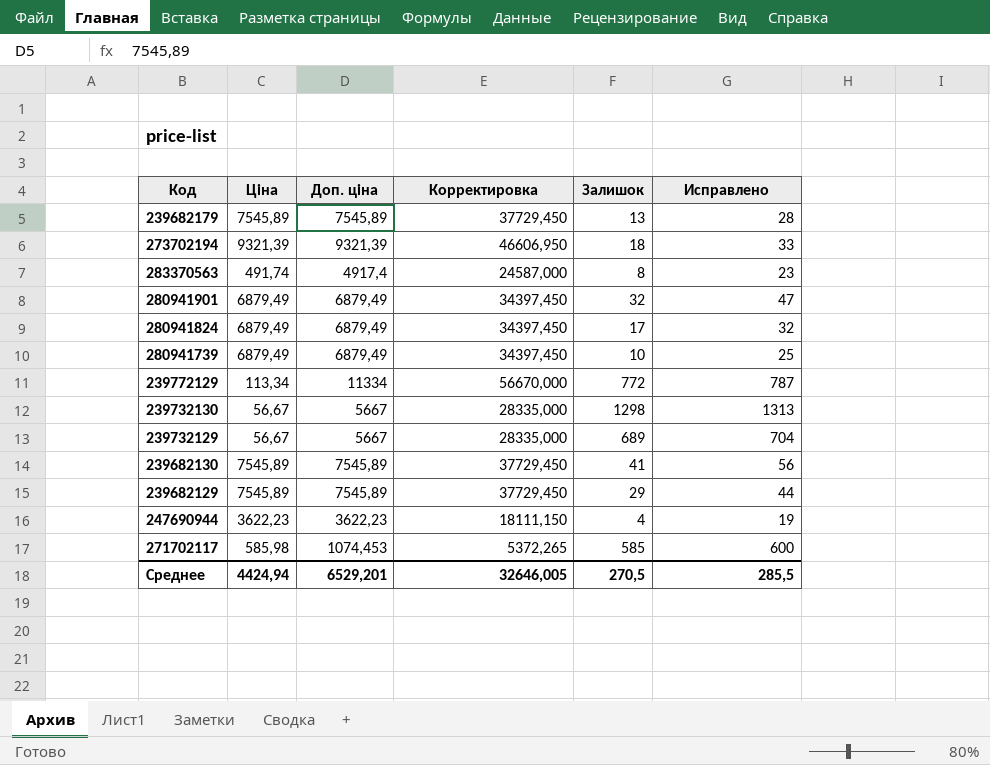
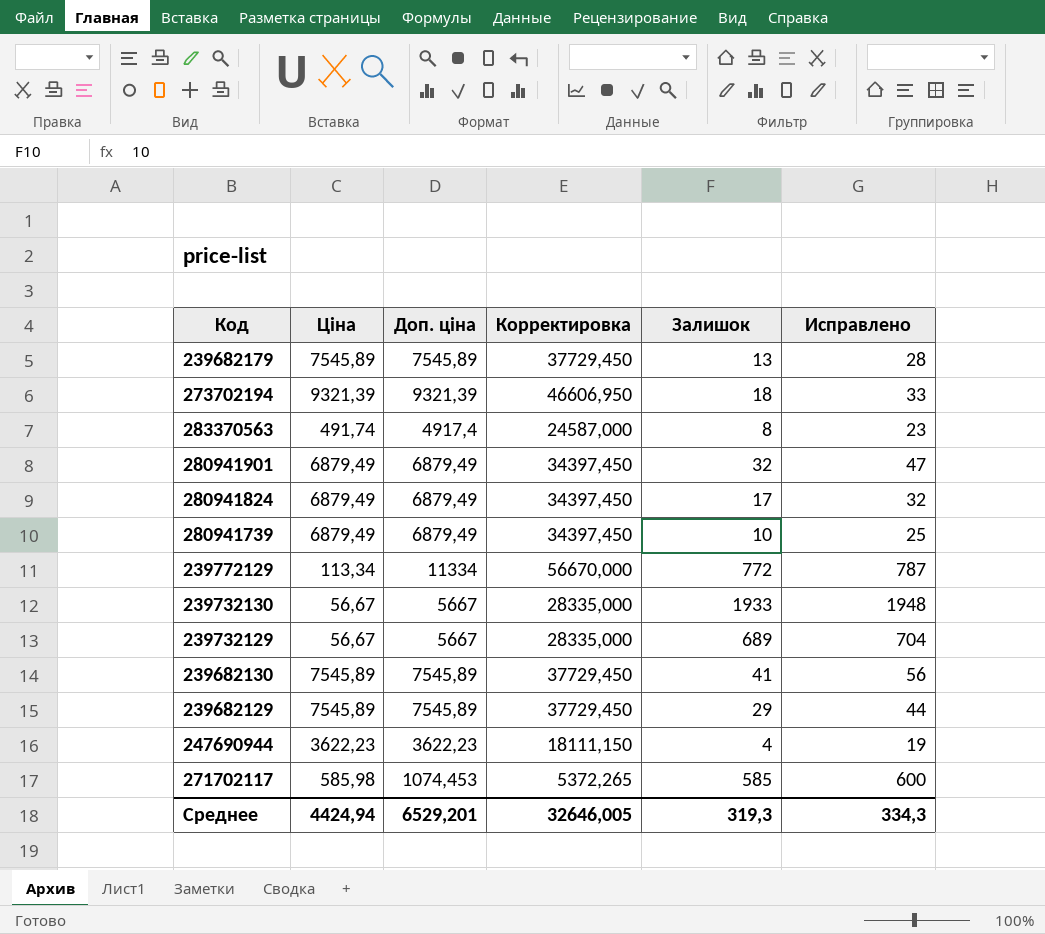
239732130 | Залишок: 1298 -> 1933
239732130 | Исправлено: 1313 -> 1948
Среднее | Залишок: 270,5 -> 319,3
Среднее | Исправлено: 285,5 -> 334,3

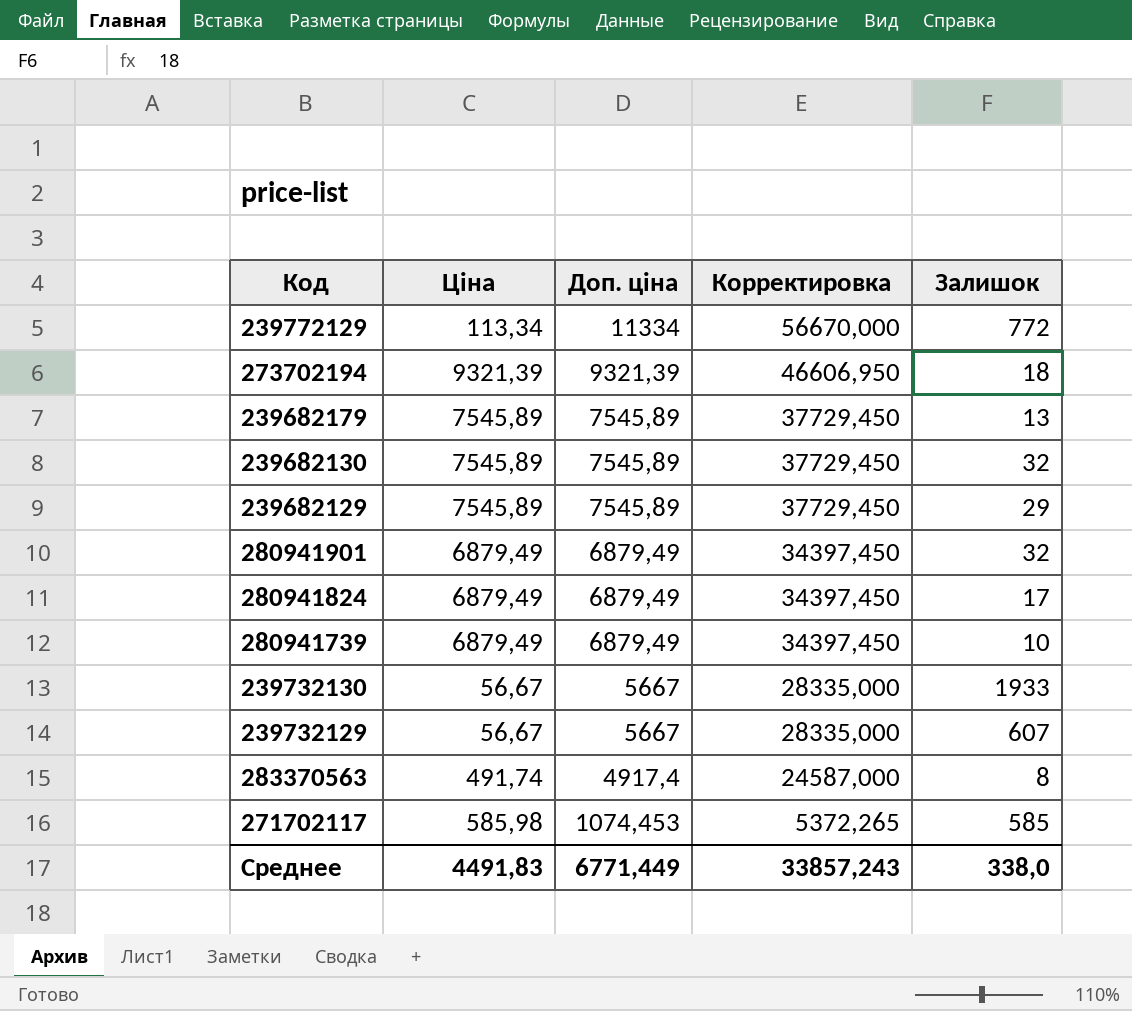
row order: none -> Доп. ціна descending
column Исправлено | formula: [Залишок] + 15 -> none
row 247690944: 3622,23 | 3622,23 | 18111,150 | 4 | 19 -> none
239682130 | Залишок: 41 -> 32
239732129 | Залишок: 689 -> 607
Среднее | Ціна: 4424,94 -> 4491,83
Среднее | Доп. ціна: 6529,201 -> 6771,449
Среднее | Корректировка: 32646,005 -> 33857,243
Среднее | Залишок: 319,3 -> 338,0

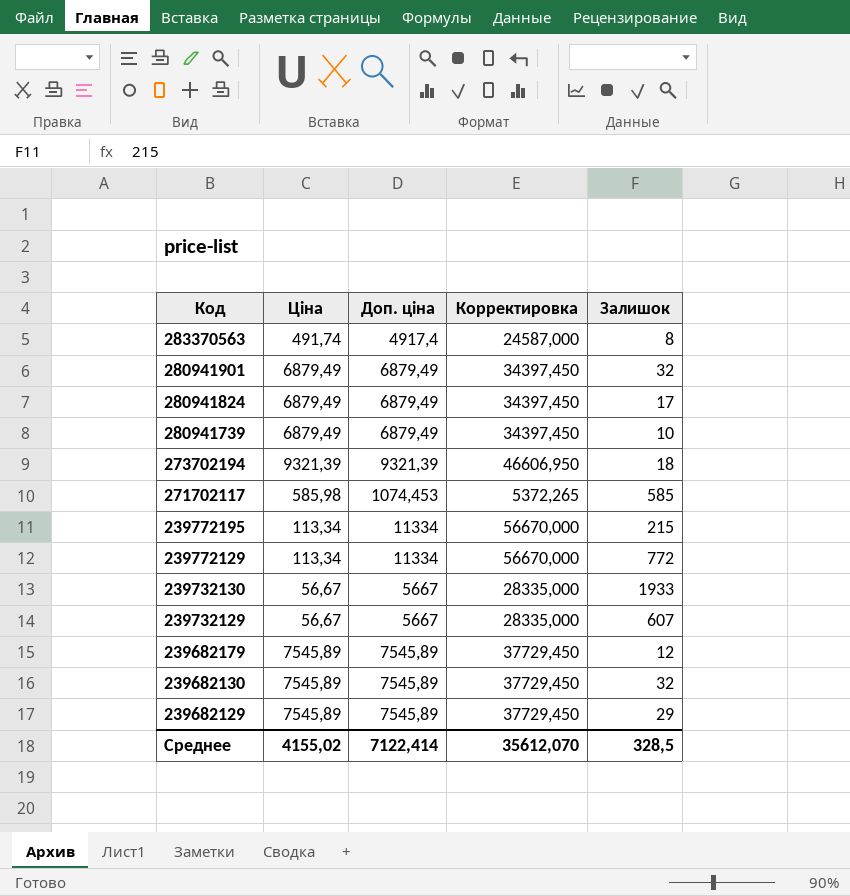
row order: Доп. ціна descending -> Код descending
row 239772195: none -> 113,34 | 11334 | 56670,000 | 215
239682179 | Залишок: 13 -> 12
Среднее | Ціна: 4491,83 -> 4155,02
Среднее | Доп. ціна: 6771,449 -> 7122,414
Среднее | Корректировка: 33857,243 -> 35612,070
Среднее | Залишок: 338,0 -> 328,5

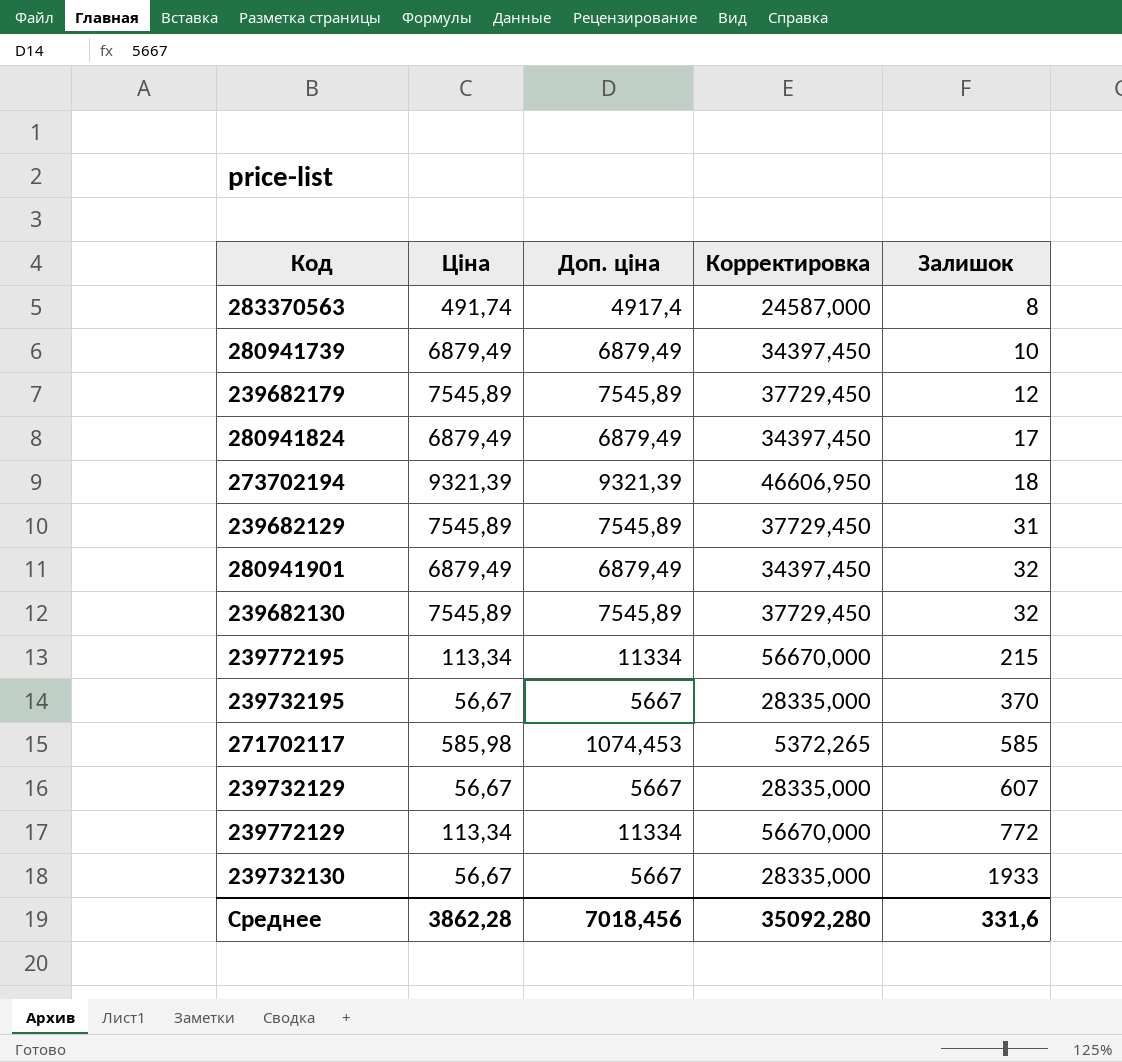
row order: Код descending -> Залишок ascending
239682129 | Залишок: 29 -> 31
row 239732195: none -> 56,67 | 5667 | 28335,000 | 370
Среднее | Ціна: 4155,02 -> 3862,28
Среднее | Доп. ціна: 7122,414 -> 7018,456
Среднее | Корректировка: 35612,070 -> 35092,280
Среднее | Залишок: 328,5 -> 331,6

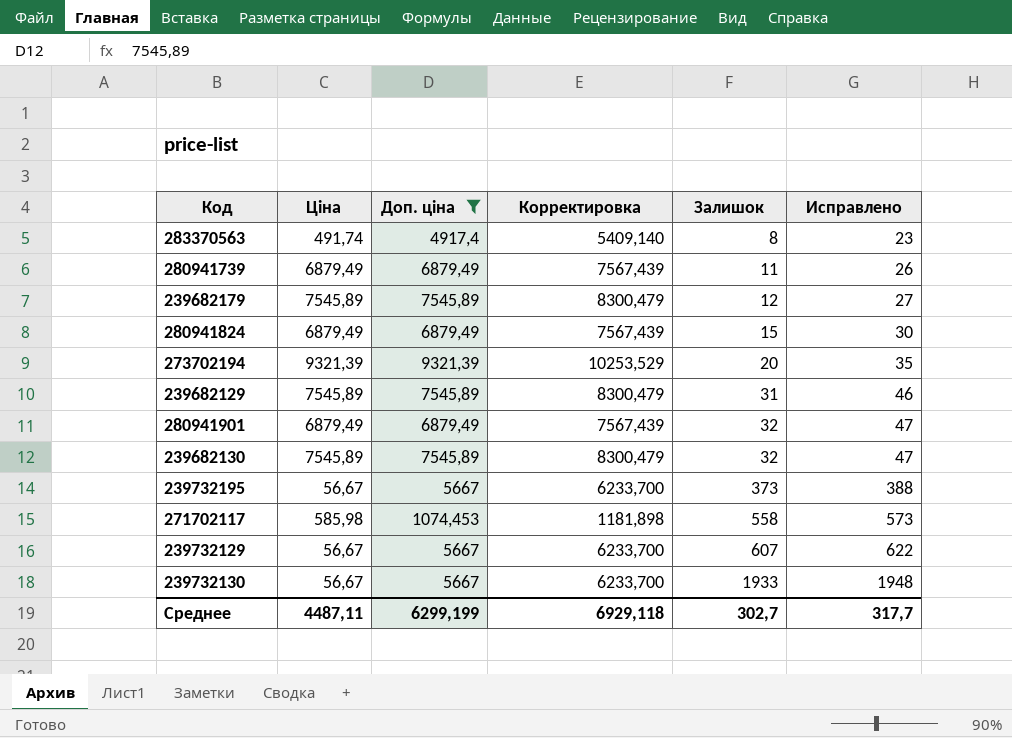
filter: none -> Доп. ціна != 11334
column Корректировка | formula: [Доп. ціна] * 5 -> [Доп. ціна] * 1,1
column Исправлено | formula: none -> [Залишок] + 15
280941739 | Залишок: 10 -> 11
280941824 | Залишок: 17 -> 15
273702194 | Залишок: 18 -> 20
239732195 | Залишок: 370 -> 373
271702117 | Залишок: 585 -> 558
Среднее | Ціна: 3862,28 -> 4487,11
Среднее | Доп. ціна: 7018,456 -> 6299,199
Среднее | Корректировка: 35092,280 -> 6929,118
Среднее | Залишок: 331,6 -> 302,7

